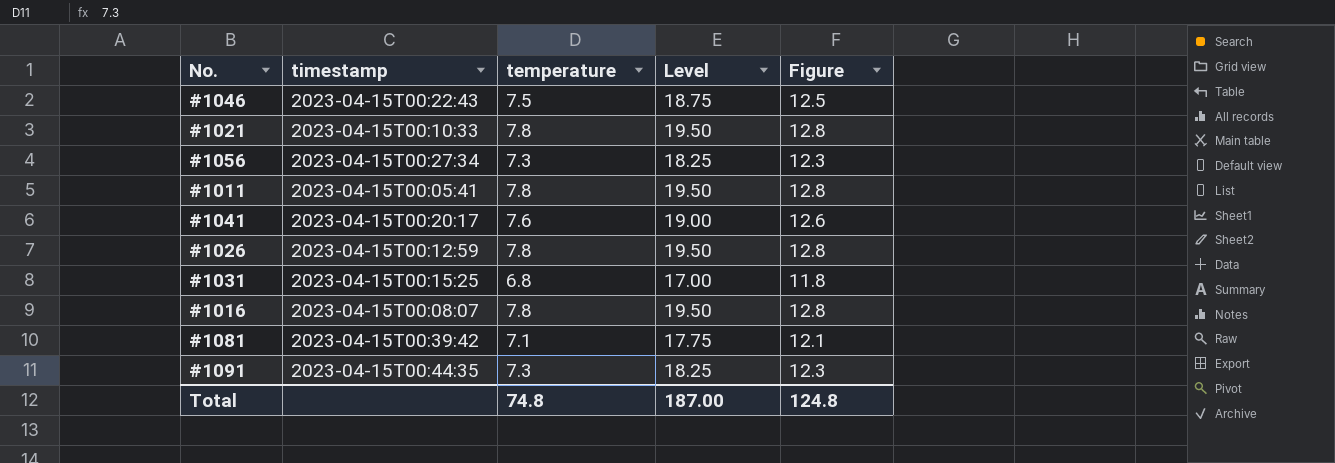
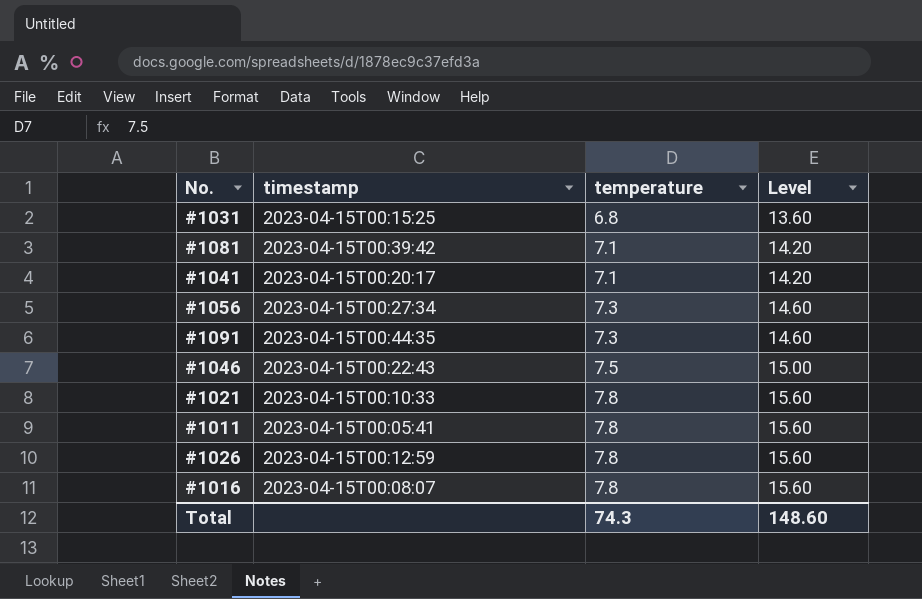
row order: none -> temperature ascending
column Figure | formula: [temperature] + 5 -> none
column Level | formula: [temperature] * 2.5 -> [temperature] * 2
#1041 | temperature: 7.6 -> 7.1
Total | temperature: 74.8 -> 74.3
Total | Level: 187.00 -> 148.60

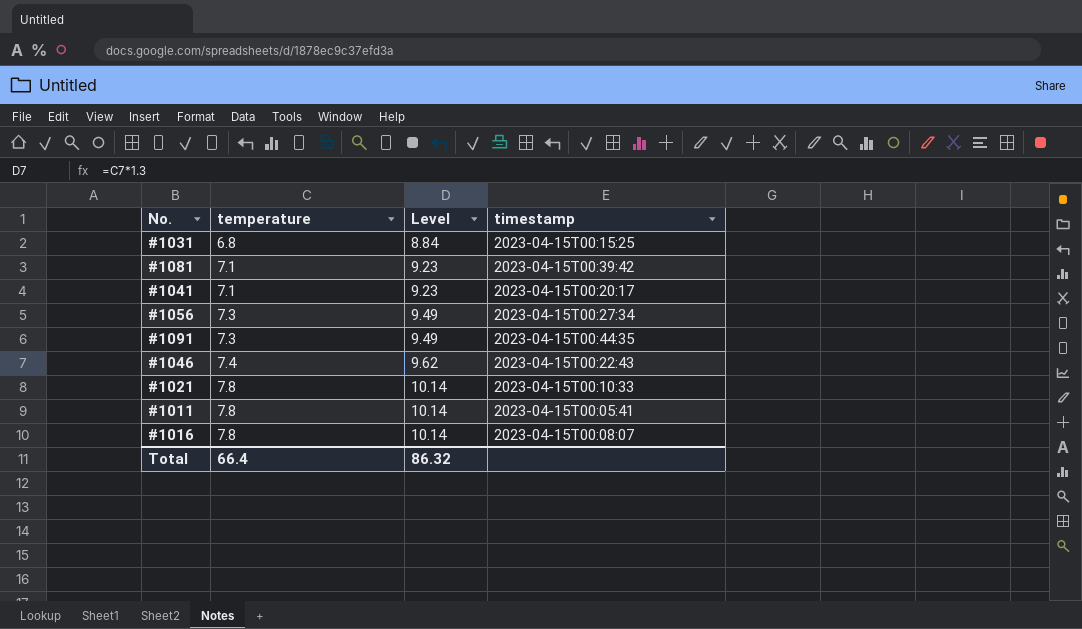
column Level | formula: [temperature] * 2 -> [temperature] * 1.3
column timestamp | position: 2 -> 4
row #1026: 2023-04-15T00:12:59 | 7.8 | 15.60 -> none
#1046 | temperature: 7.5 -> 7.4
Total | temperature: 74.3 -> 66.4
Total | Level: 148.60 -> 86.32

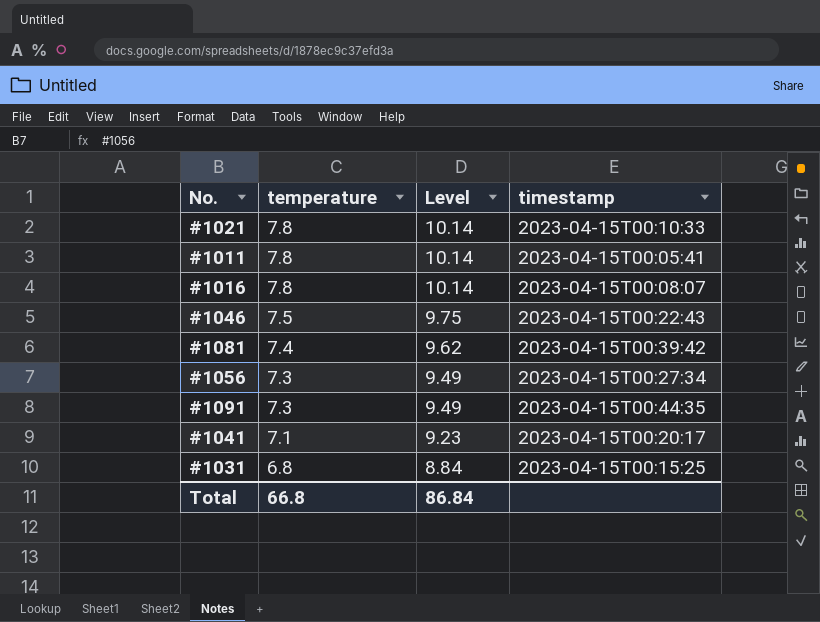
row order: temperature ascending -> temperature descending
#1046 | temperature: 7.4 -> 7.5
#1046 | Level: 9.62 -> 9.75
#1081 | temperature: 7.1 -> 7.4
#1081 | Level: 9.23 -> 9.62
Total | temperature: 66.4 -> 66.8
Total | Level: 86.32 -> 86.84

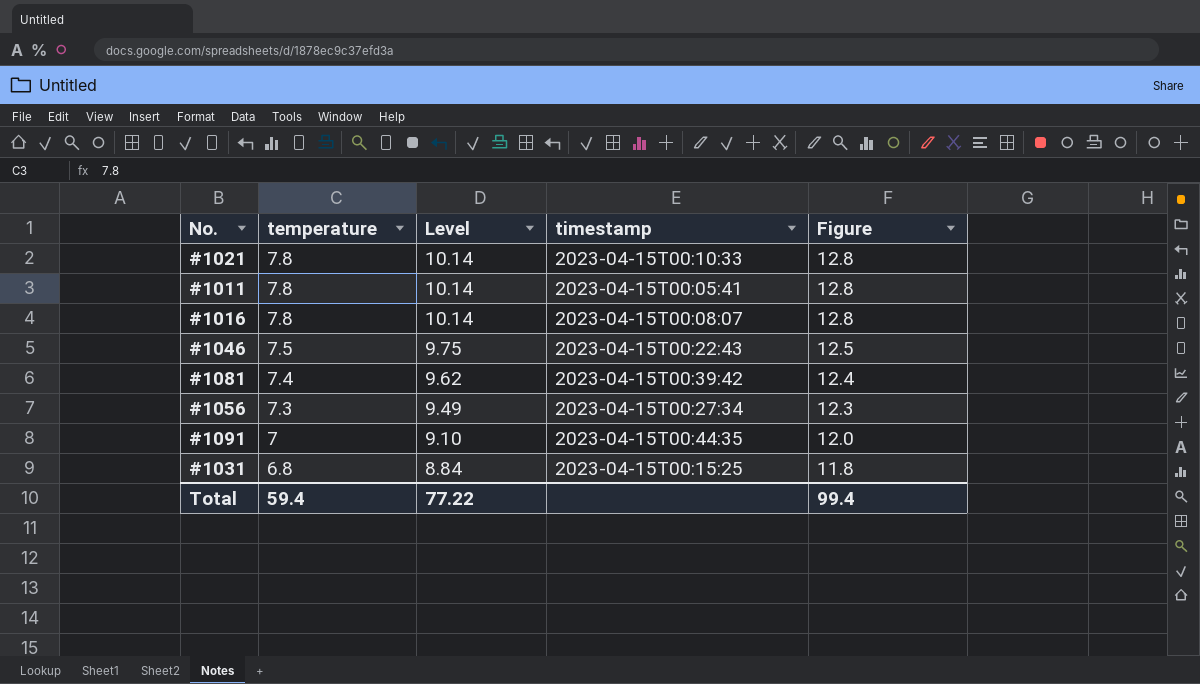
column Figure | formula: none -> [temperature] + 5
row #1041: 7.1 | 9.23 | 2023-04-15T00:20:17 -> none
#1091 | temperature: 7.3 -> 7
#1091 | Level: 9.49 -> 9.10
Total | temperature: 66.8 -> 59.4
Total | Level: 86.84 -> 77.22

